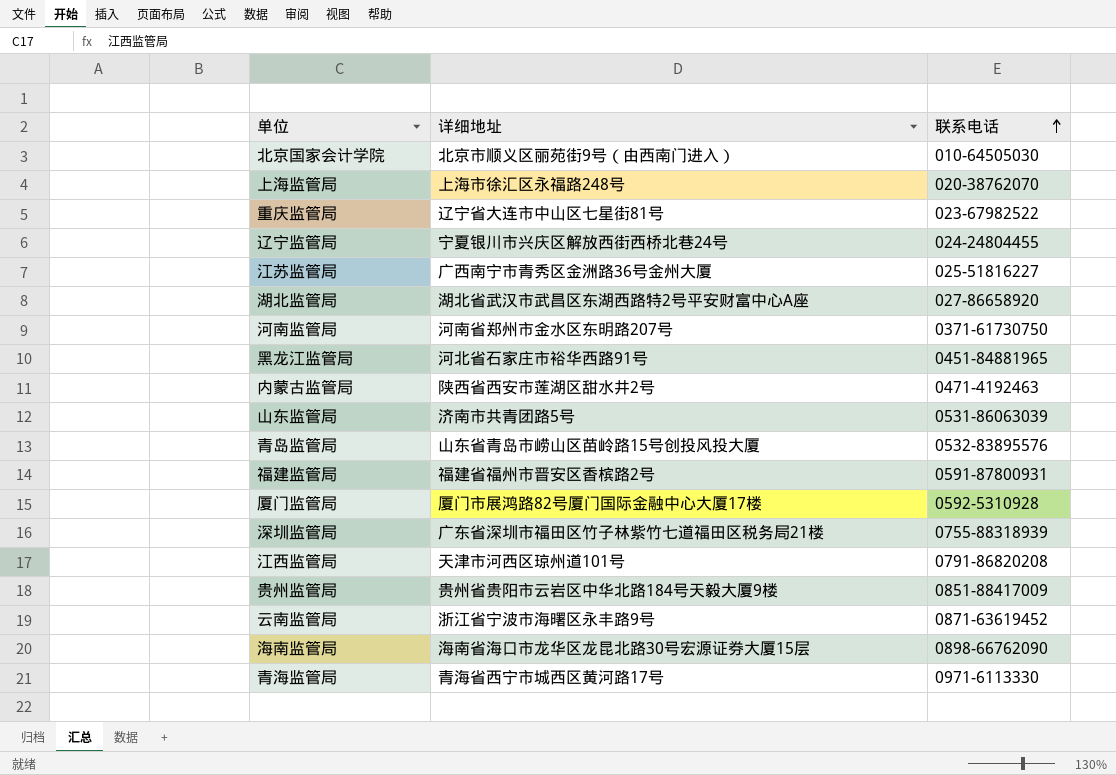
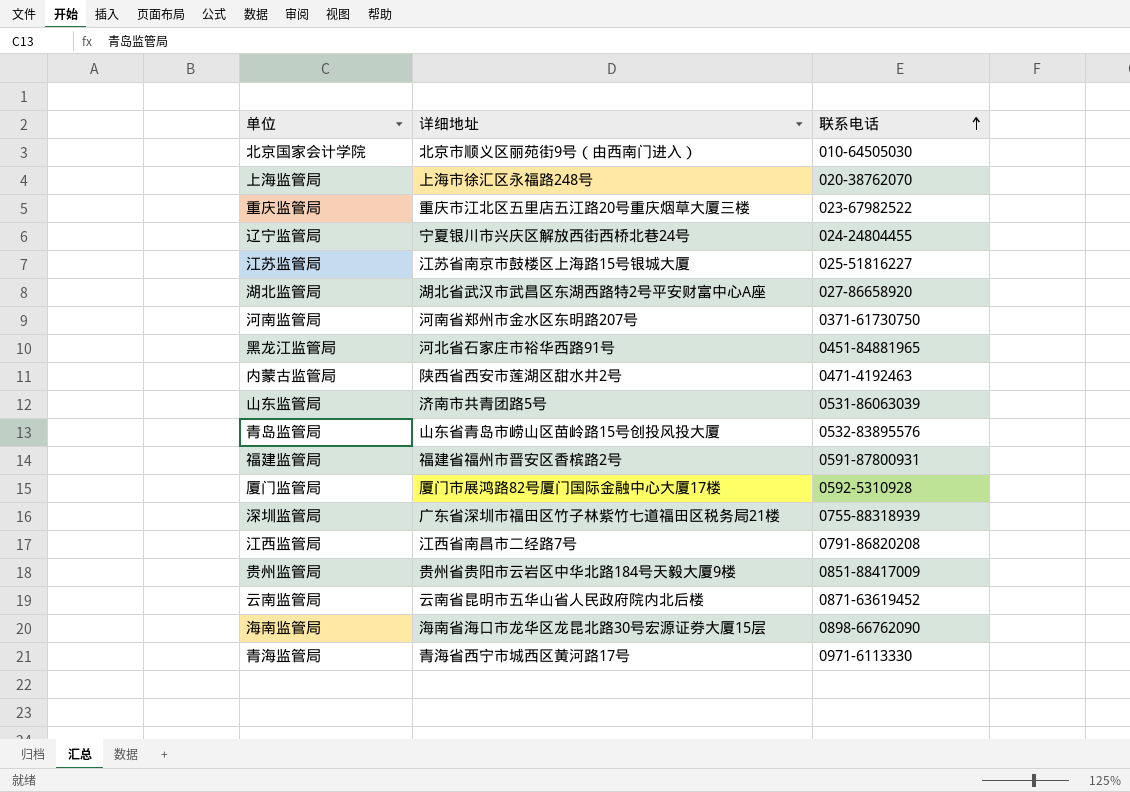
重庆监管局 | 详细地址: 辽宁省大连市中山区七星街81号 -> 重庆市江北区五里店五江路20号重庆烟草大厦三楼
江苏监管局 | 详细地址: 广西南宁市青秀区金洲路36号金州大厦 -> 江苏省南京市鼓楼区上海路15号银城大厦
江西监管局 | 详细地址: 天津市河西区琼州道101号 -> 江西省南昌市二经路7号
云南监管局 | 详细地址: 浙江省宁波市海曙区永丰路9号 -> 云南省昆明市五华山省人民政府院内北后楼

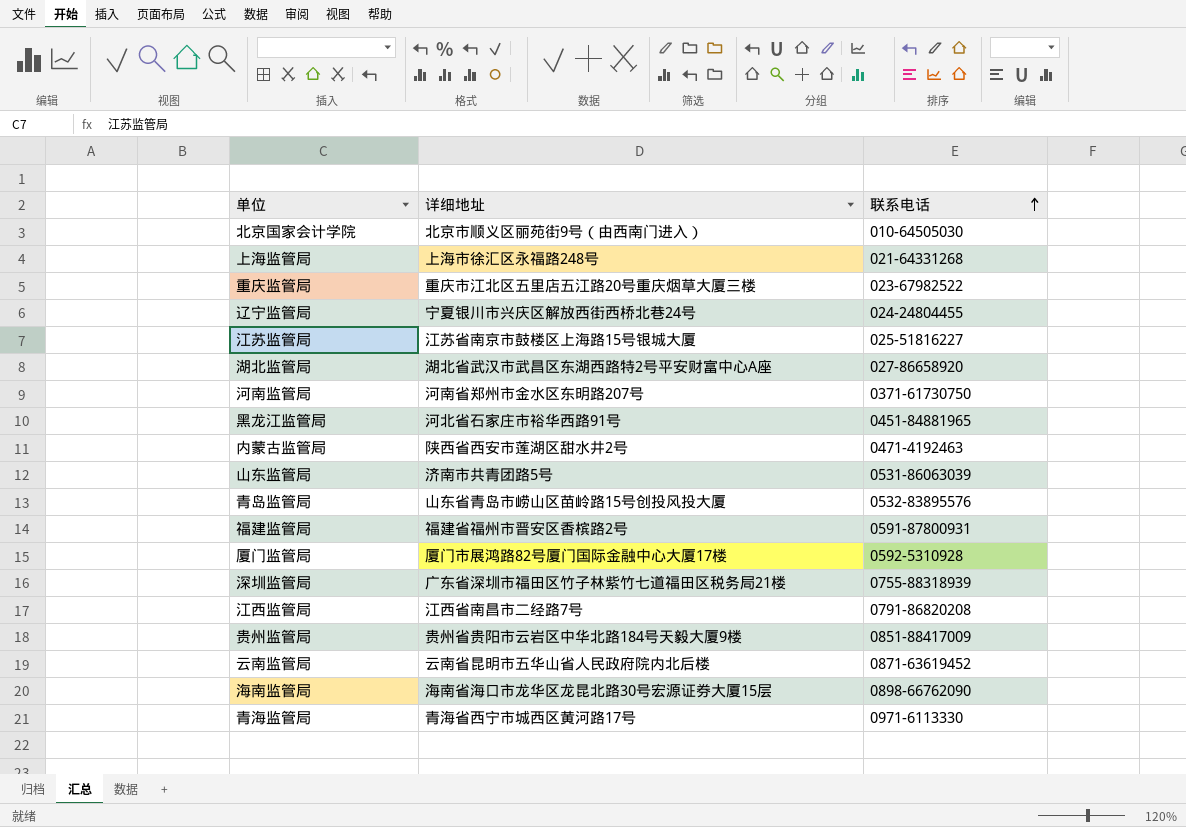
上海监管局 | 联系电话: 020-38762070 -> 021-64331268

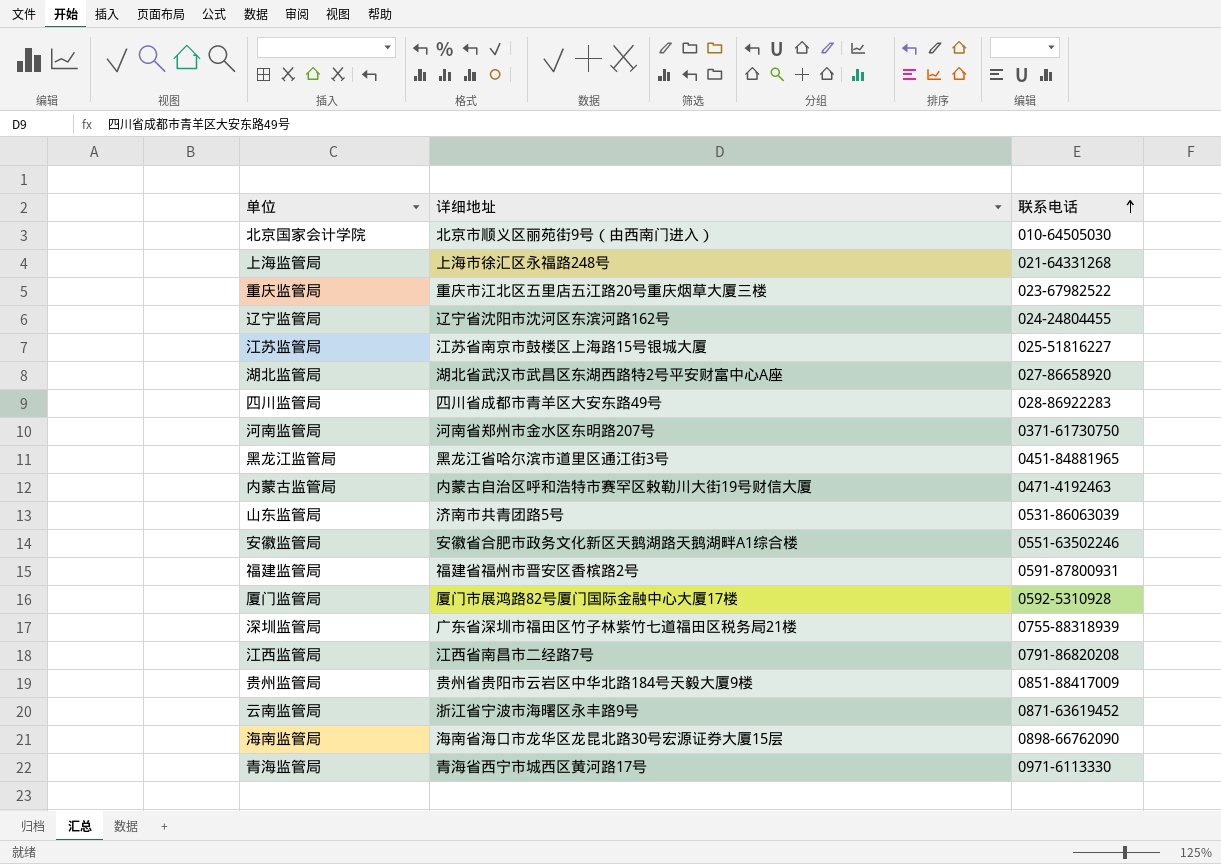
row 青岛监管局: 山东省青岛市崂山区苗岭路15号创投风投大厦 | 0532-83895576 -> none
辽宁监管局 | 详细地址: 宁夏银川市兴庆区解放西街西桥北巷24号 -> 辽宁省沈阳市沈河区东滨河路162号
row 四川监管局: none -> 四川省成都市青羊区大安东路49号 | 028-86922283
黑龙江监管局 | 详细地址: 河北省石家庄市裕华西路91号 -> 黑龙江省哈尔滨市道里区通江街3号
内蒙古监管局 | 详细地址: 陕西省西安市莲湖区甜水井2号 -> 内蒙古自治区呼和浩特市赛罕区敕勒川大街19号财信大厦
row 安徽监管局: none -> 安徽省合肥市政务文化新区天鹅湖路天鹅湖畔A1综合楼 | 0551-63502246
云南监管局 | 详细地址: 云南省昆明市五华山省人民政府院内北后楼 -> 浙江省宁波市海曙区永丰路9号

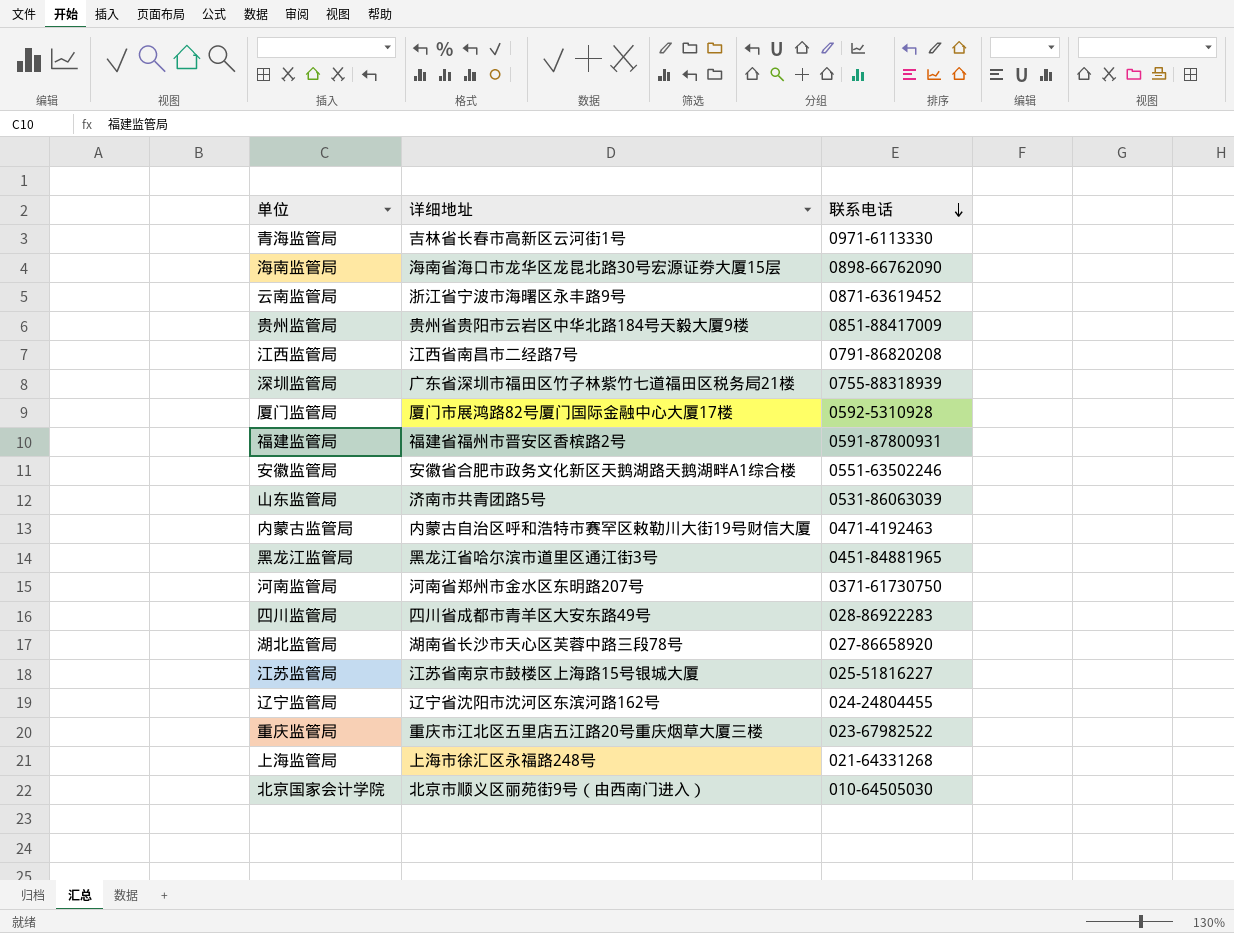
row order: 联系电话 ascending -> 联系电话 descending
青海监管局 | 详细地址: 青海省西宁市城西区黄河路17号 -> 吉林省长春市高新区云河街1号
湖北监管局 | 详细地址: 湖北省武汉市武昌区东湖西路特2号平安财富中心A座 -> 湖南省长沙市天心区芙蓉中路三段78号

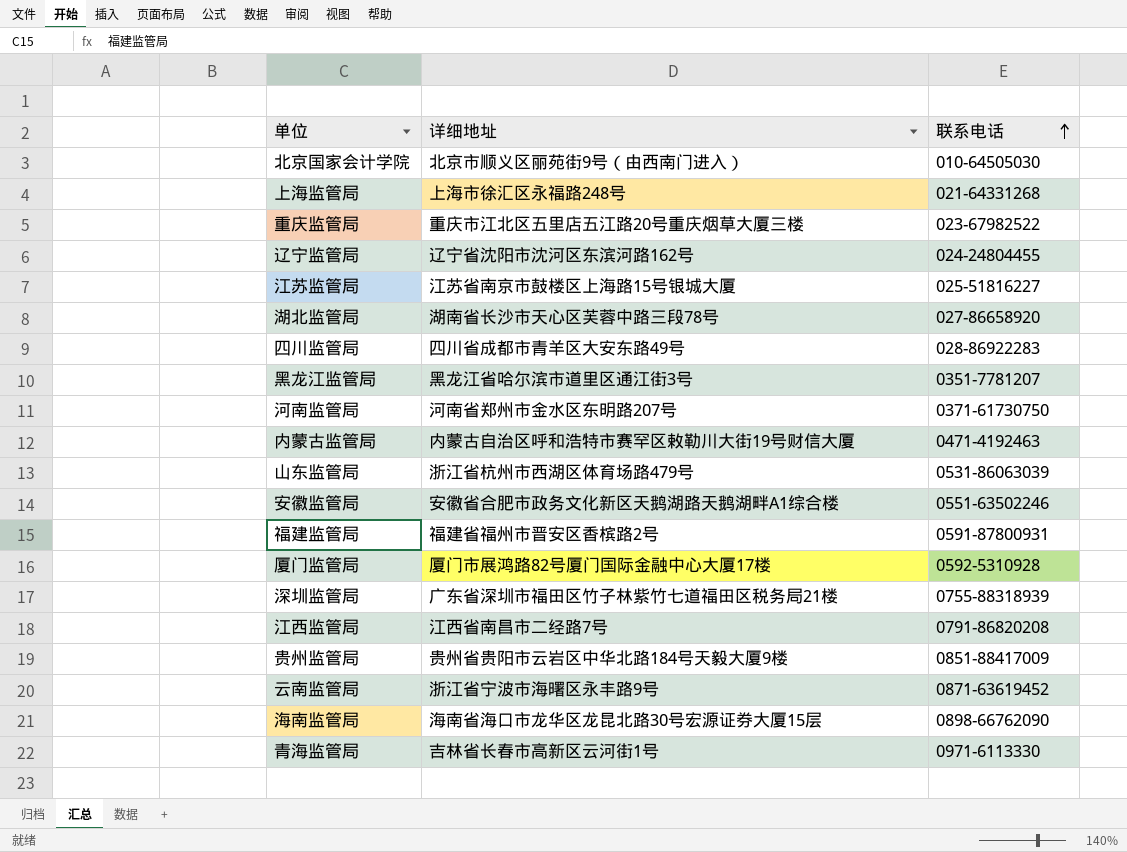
row order: 联系电话 descending -> 联系电话 ascending
黑龙江监管局 | 联系电话: 0451-84881965 -> 0351-7781207
山东监管局 | 详细地址: 济南市共青团路5号 -> 浙江省杭州市西湖区体育场路479号

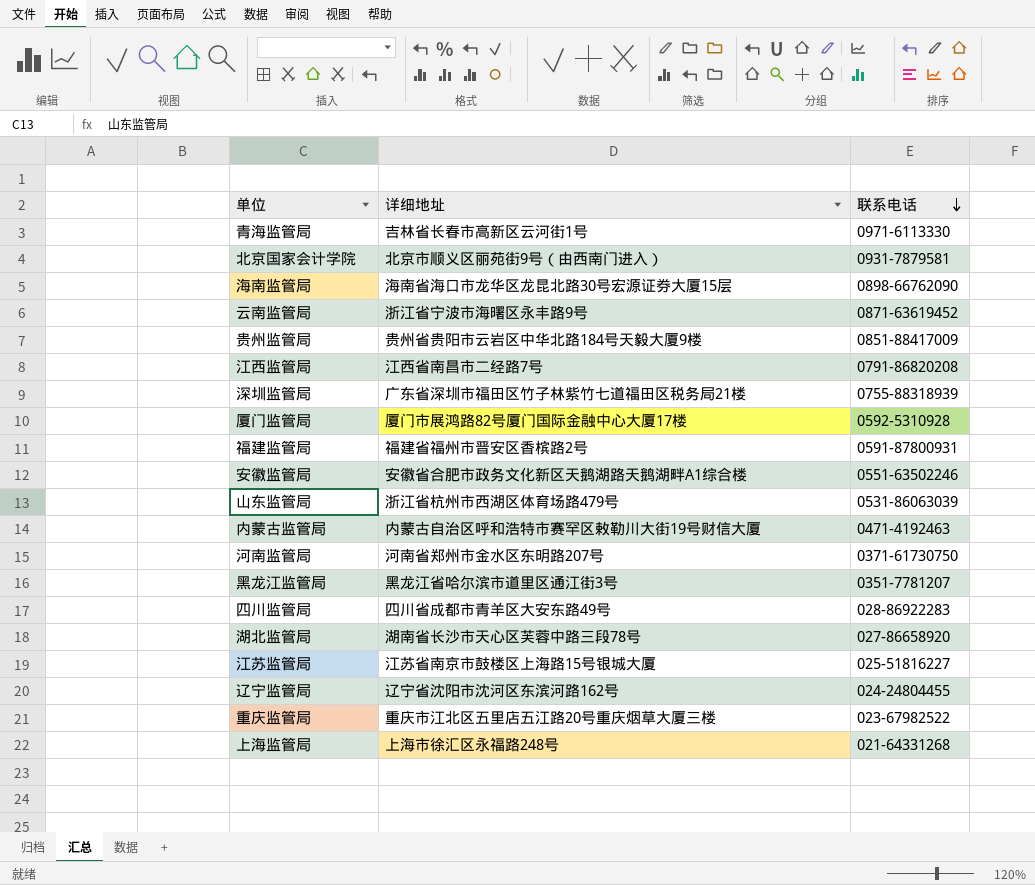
row order: 联系电话 ascending -> 联系电话 descending
北京国家会计学院 | 联系电话: 010-64505030 -> 0931-7879581

